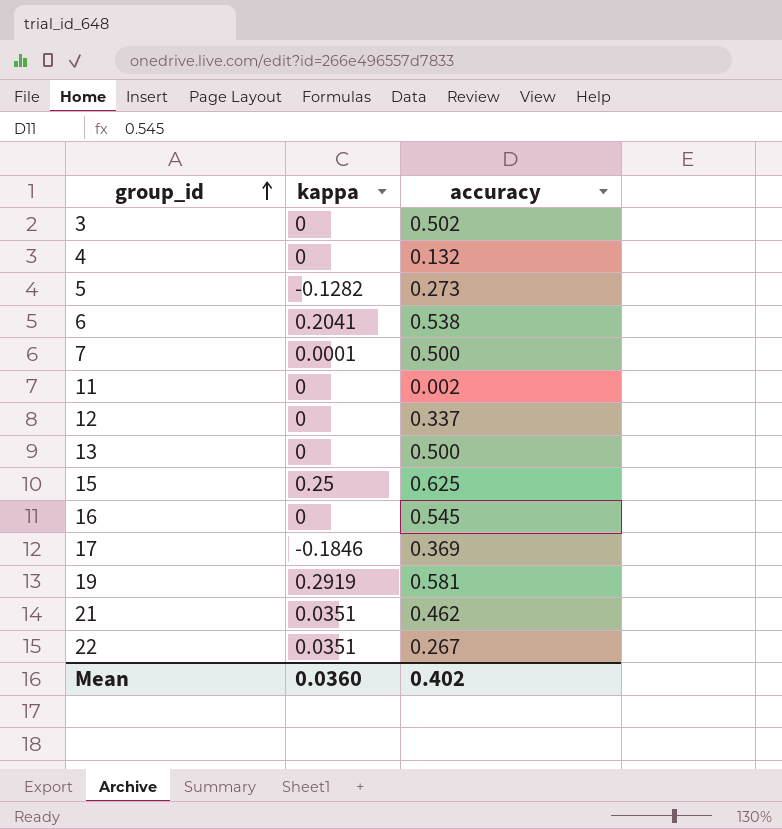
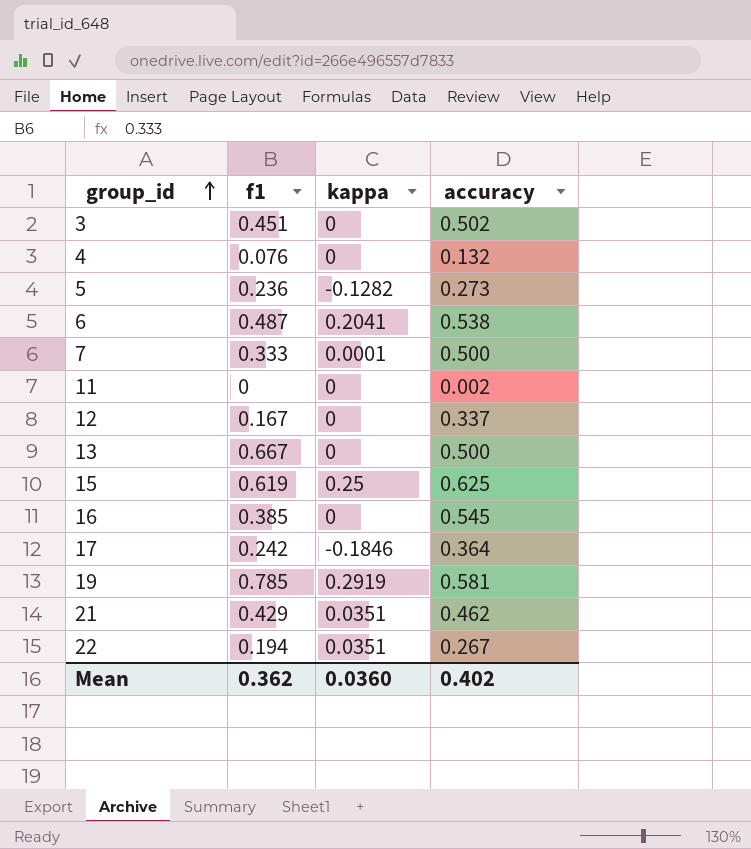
column f1 | position: none -> 2
17 | accuracy: 0.369 -> 0.364

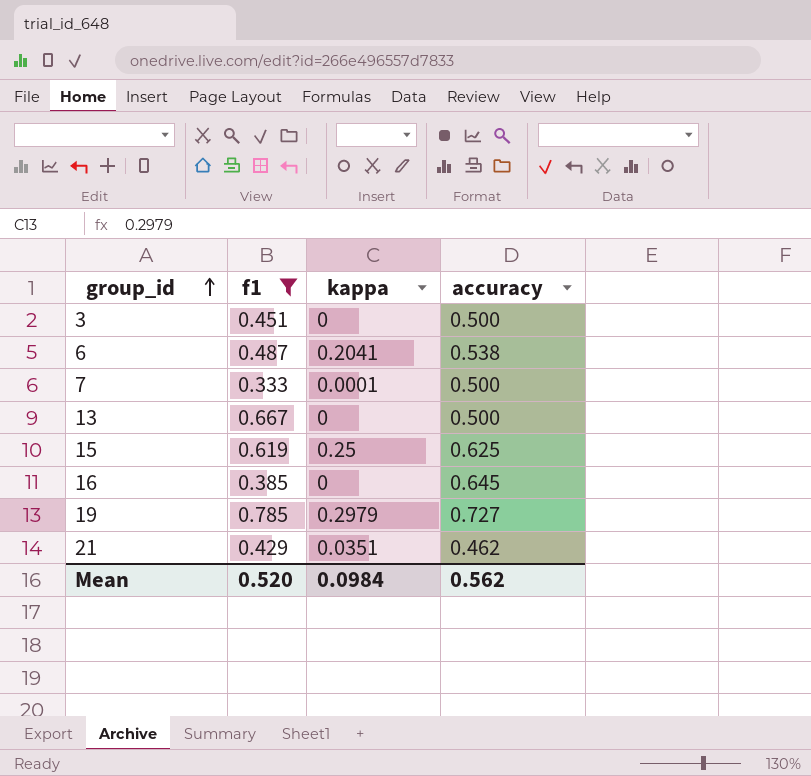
filter: none -> f1 >= 0.333
3 | accuracy: 0.502 -> 0.500
16 | accuracy: 0.545 -> 0.645
19 | kappa: 0.2919 -> 0.2979
19 | accuracy: 0.581 -> 0.727
Mean | f1: 0.362 -> 0.520
Mean | kappa: 0.0360 -> 0.0984
Mean | accuracy: 0.402 -> 0.562

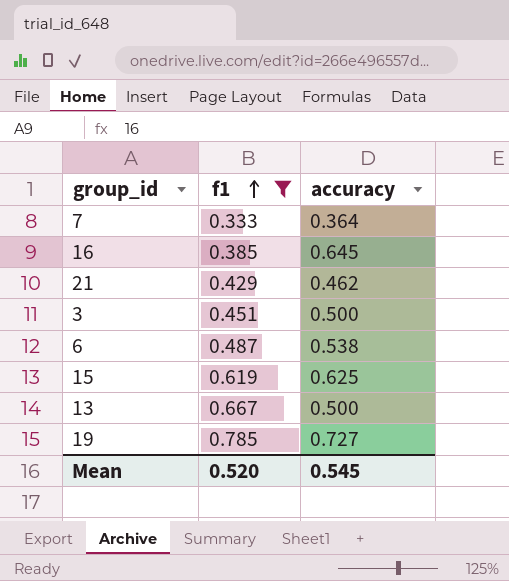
row order: group_id ascending -> f1 ascending
column kappa | position: 3 -> none
7 | accuracy: 0.500 -> 0.364
Mean | accuracy: 0.562 -> 0.545

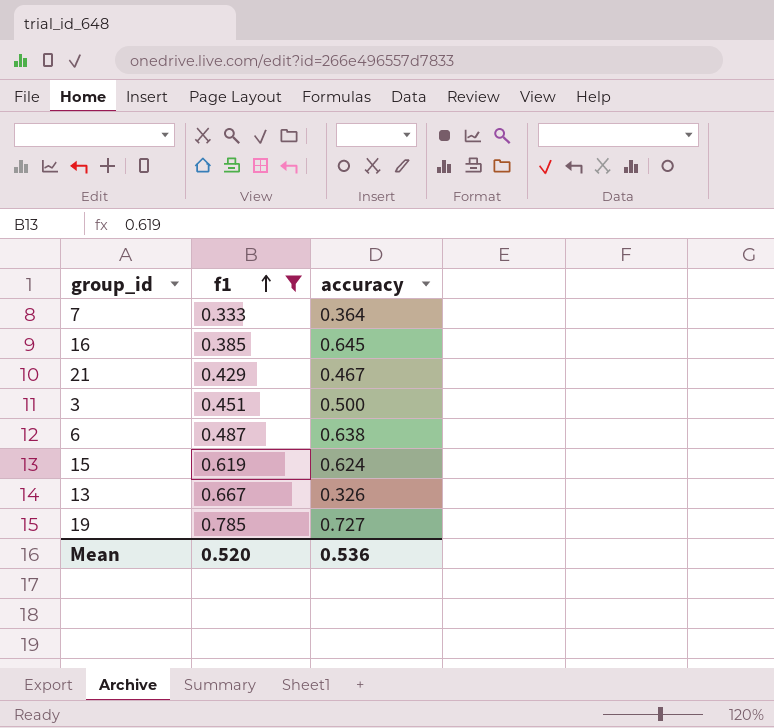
21 | accuracy: 0.462 -> 0.467
6 | accuracy: 0.538 -> 0.638
15 | accuracy: 0.625 -> 0.624
13 | accuracy: 0.500 -> 0.326
Mean | accuracy: 0.545 -> 0.536

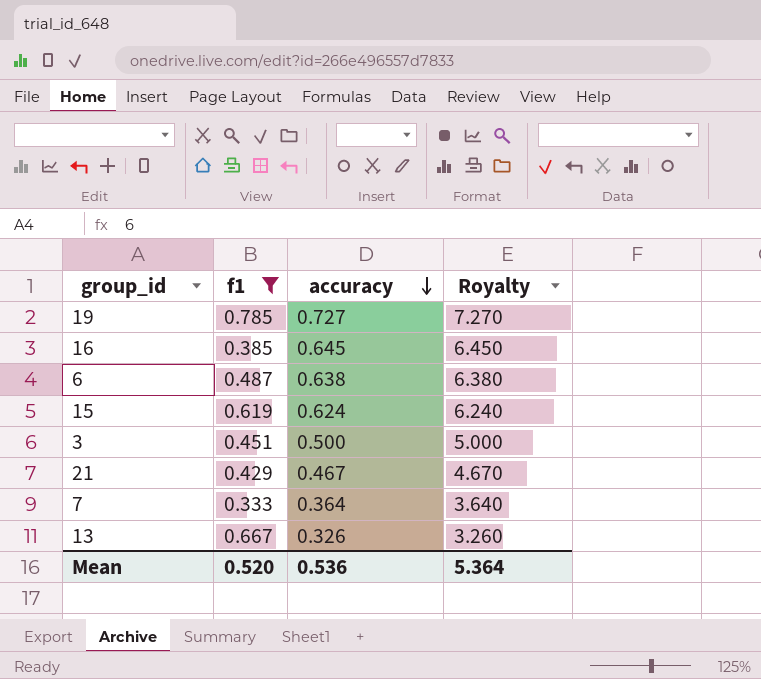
row order: f1 ascending -> accuracy descending
column Royalty | formula: none -> [accuracy] * 10

